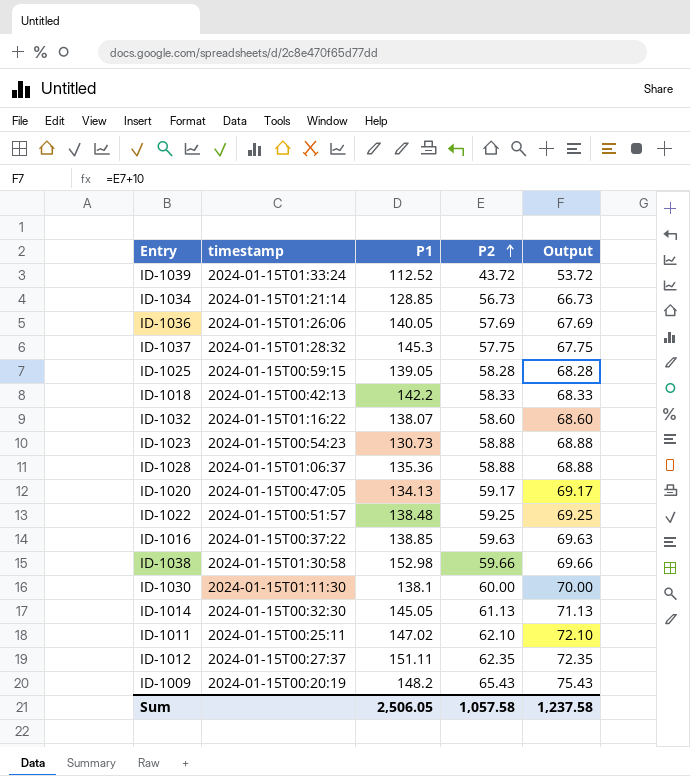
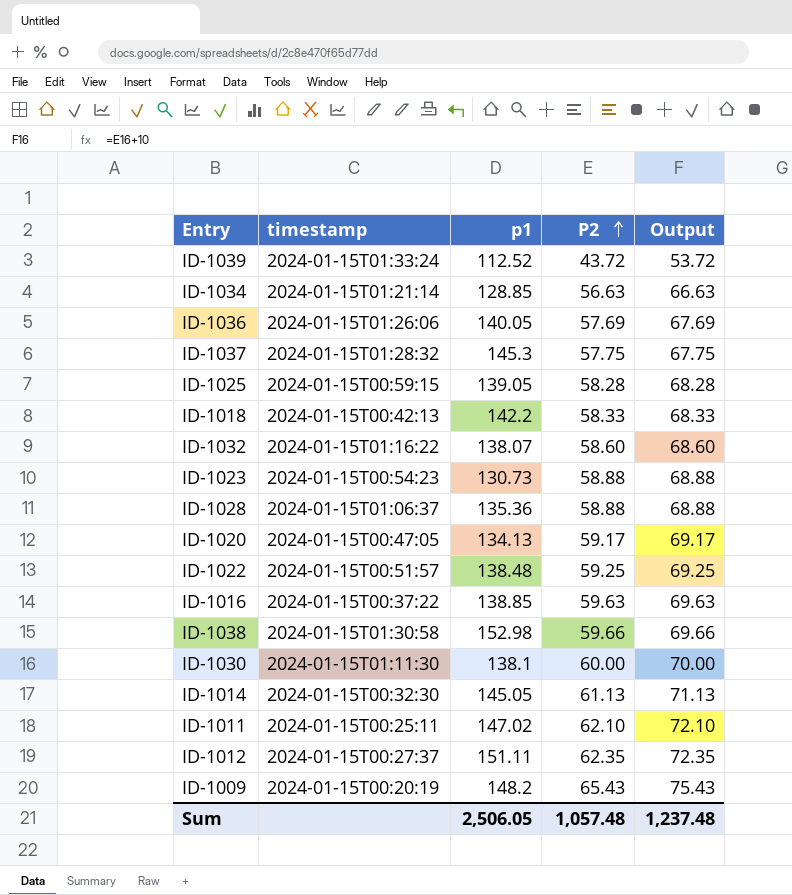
column name: P1 -> p1
ID-1034 | P2: 56.73 -> 56.63
ID-1034 | Output: 66.73 -> 66.63
Sum | P2: 1,057.58 -> 1,057.48
Sum | Output: 1,237.58 -> 1,237.48

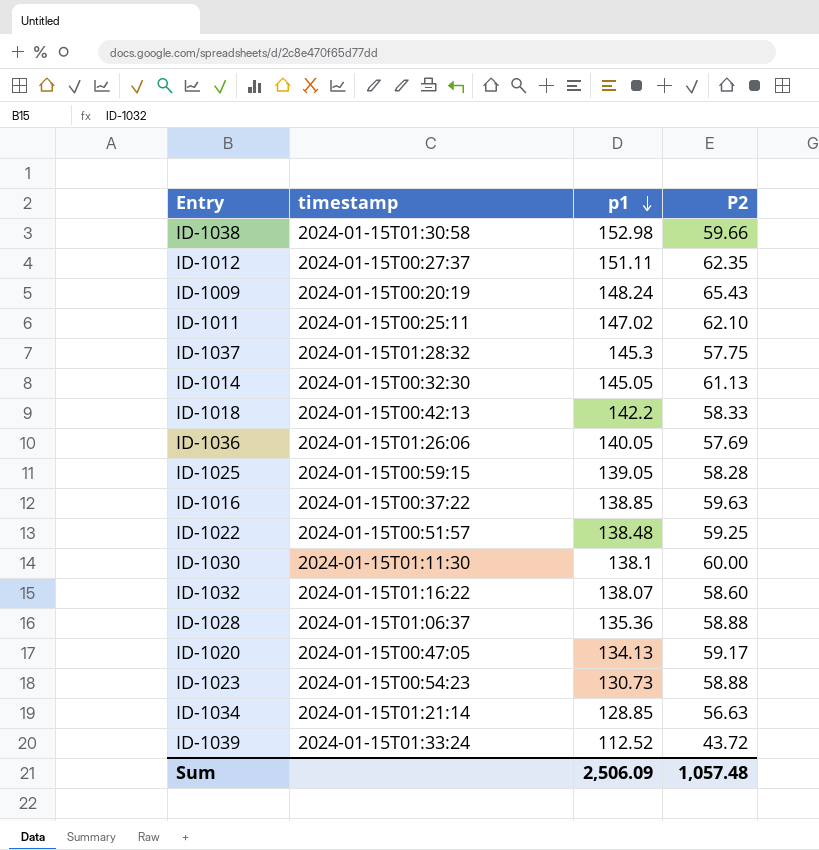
row order: P2 ascending -> p1 descending
column Output | formula: [P2] + 10 -> none
ID-1009 | p1: 148.2 -> 148.24
Sum | p1: 2,506.05 -> 2,506.09

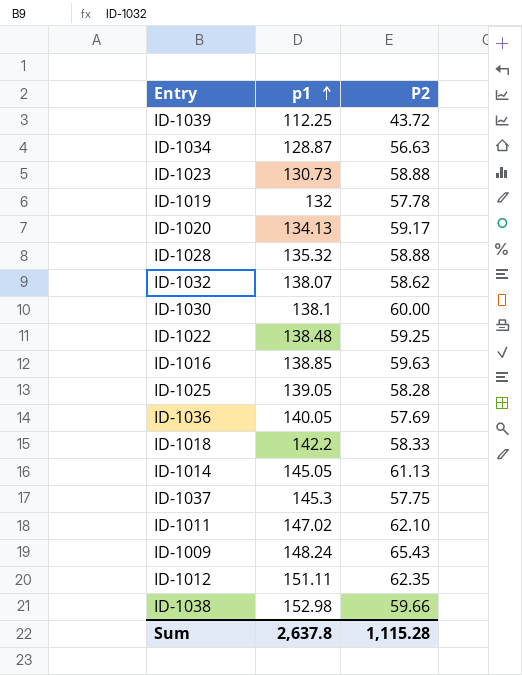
row order: p1 descending -> p1 ascending
column timestamp | position: 2 -> none
ID-1039 | p1: 112.52 -> 112.25
ID-1034 | p1: 128.85 -> 128.87
row ID-1019: none -> 132 | 57.78
ID-1028 | p1: 135.36 -> 135.32
ID-1032 | P2: 58.60 -> 58.62
Sum | p1: 2,506.09 -> 2,637.8
Sum | P2: 1,057.48 -> 1,115.28

